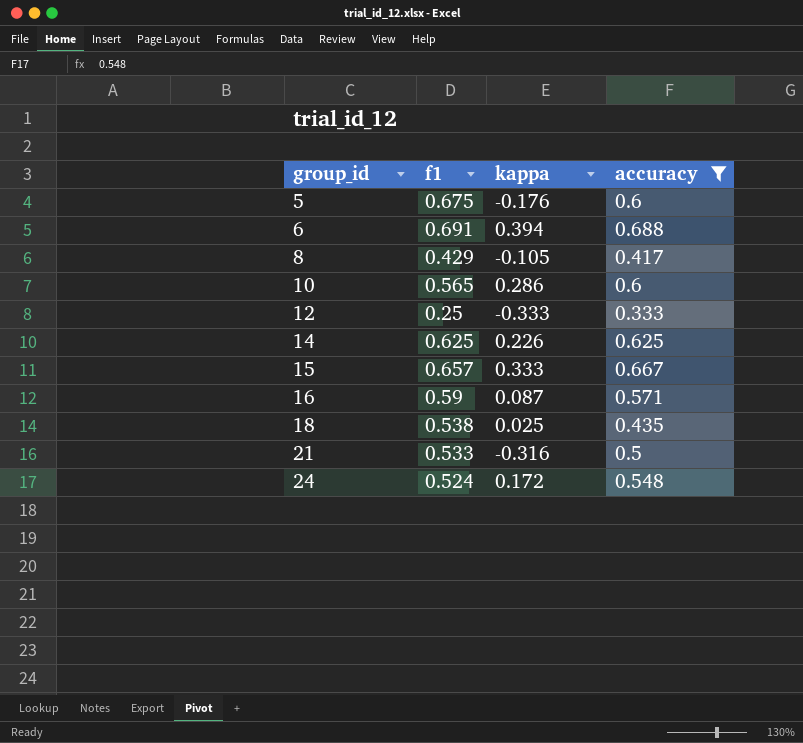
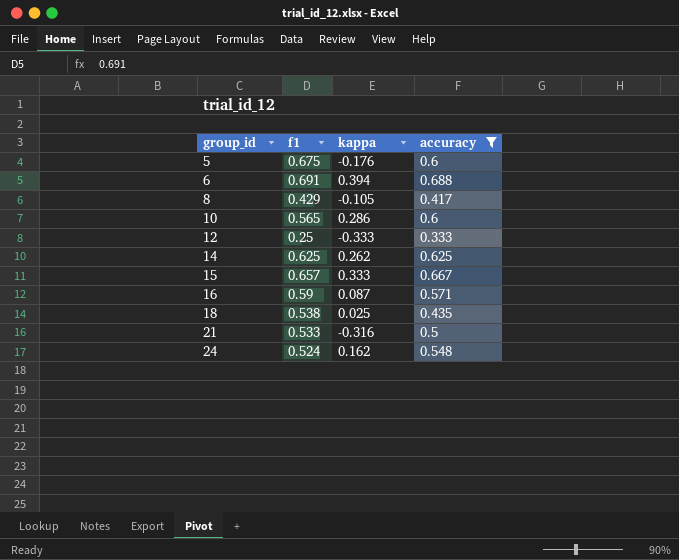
14 | kappa: 0.226 -> 0.262
24 | kappa: 0.172 -> 0.162

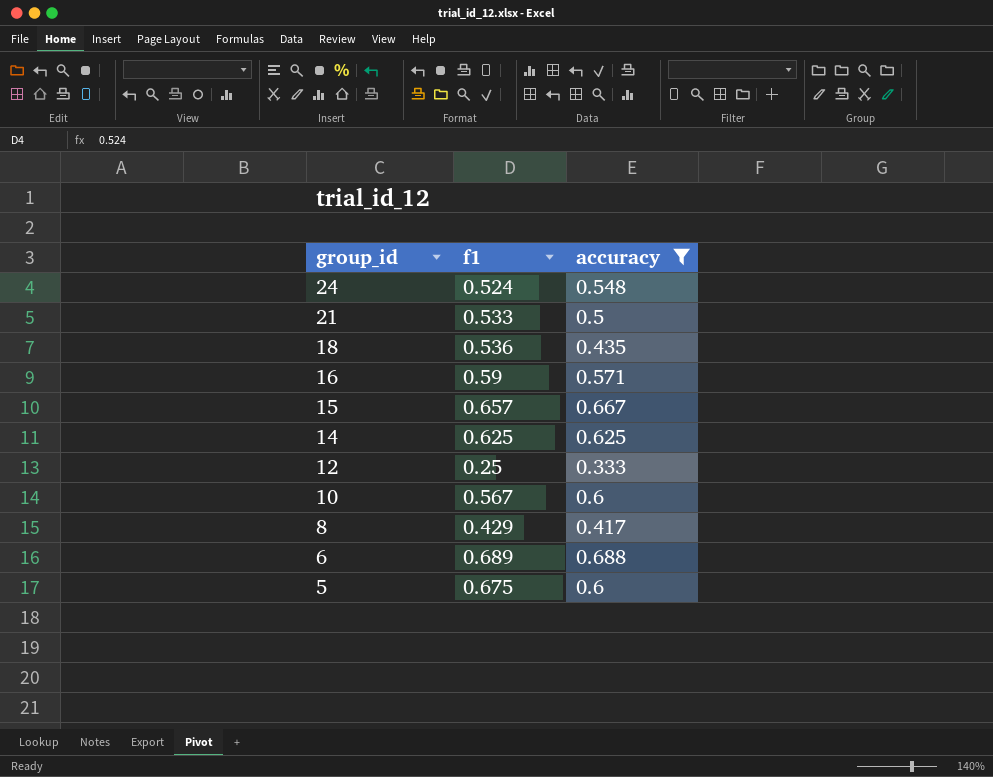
row order: group_id ascending -> group_id descending
column kappa | position: 3 -> none
18 | f1: 0.538 -> 0.536
10 | f1: 0.565 -> 0.567
6 | f1: 0.691 -> 0.689

